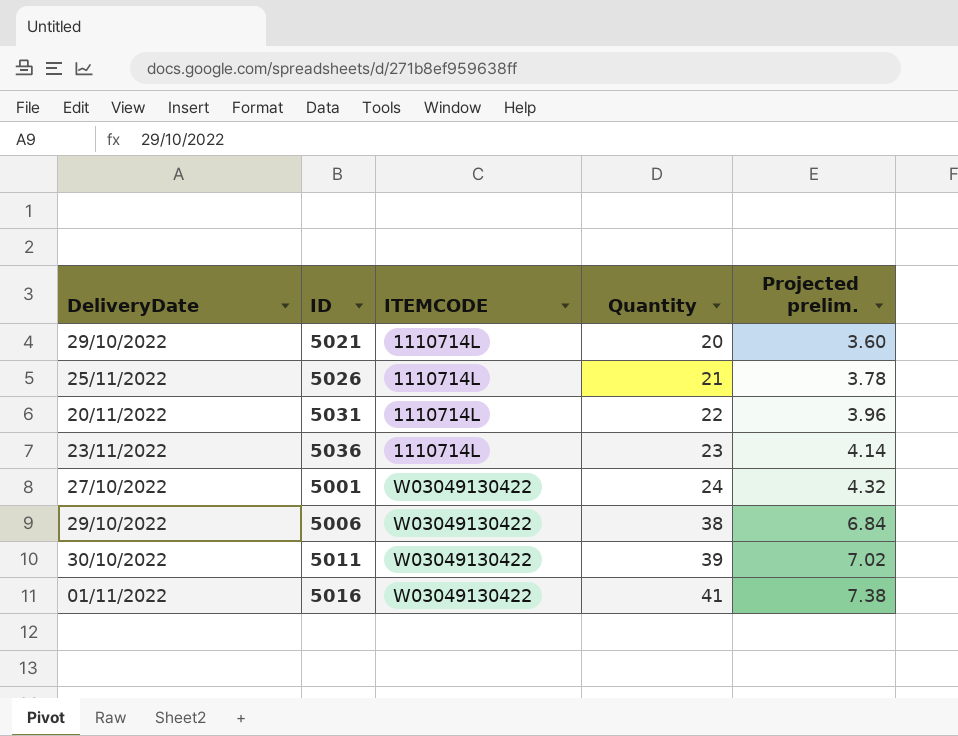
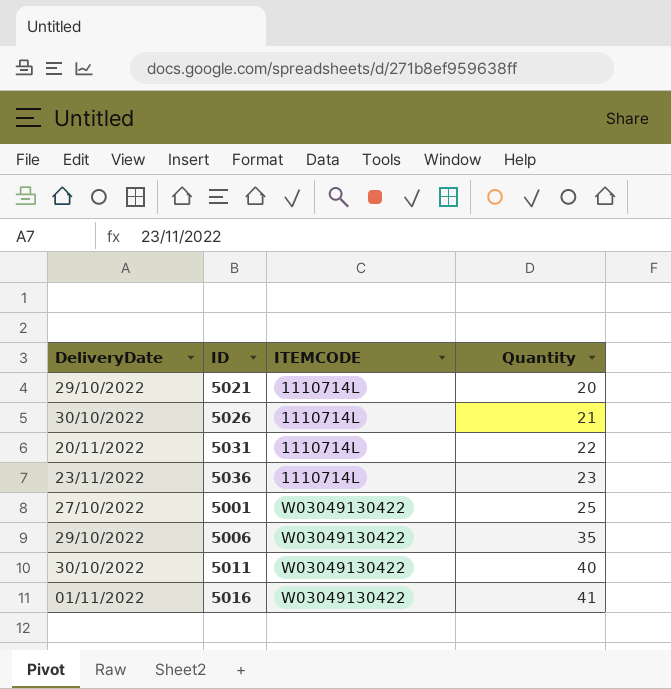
column Projected prelim. | formula: [Quantity] * 0.18 -> none
5026 | DeliveryDate: 25/11/2022 -> 30/10/2022
5001 | Quantity: 24 -> 25
5006 | Quantity: 38 -> 35
5011 | Quantity: 39 -> 40

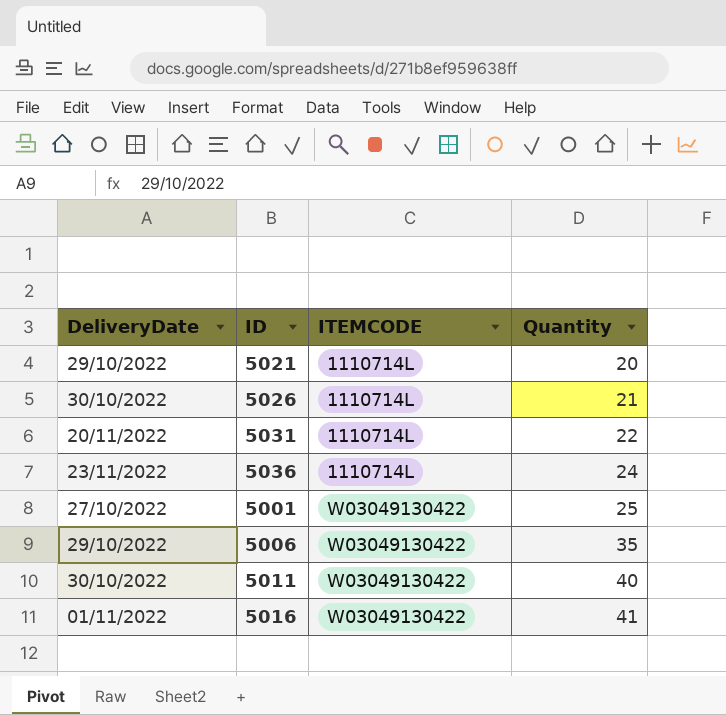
5036 | Quantity: 23 -> 24

